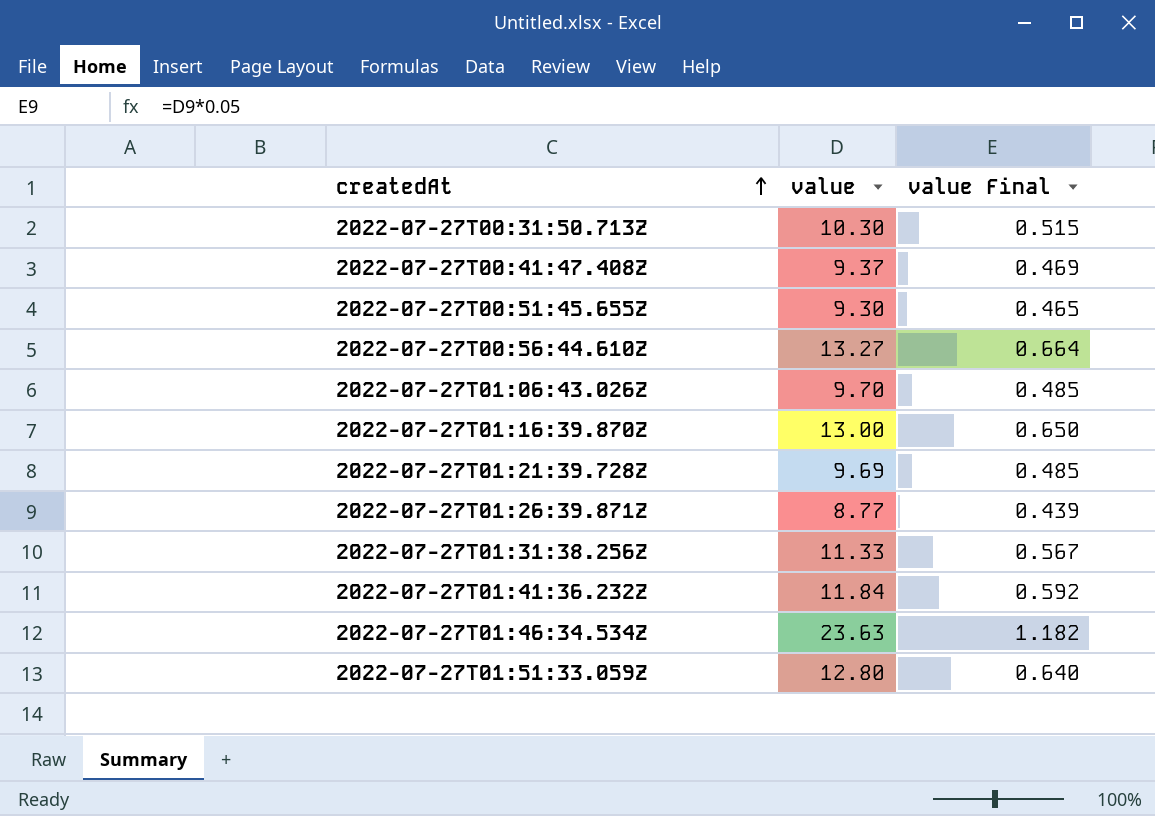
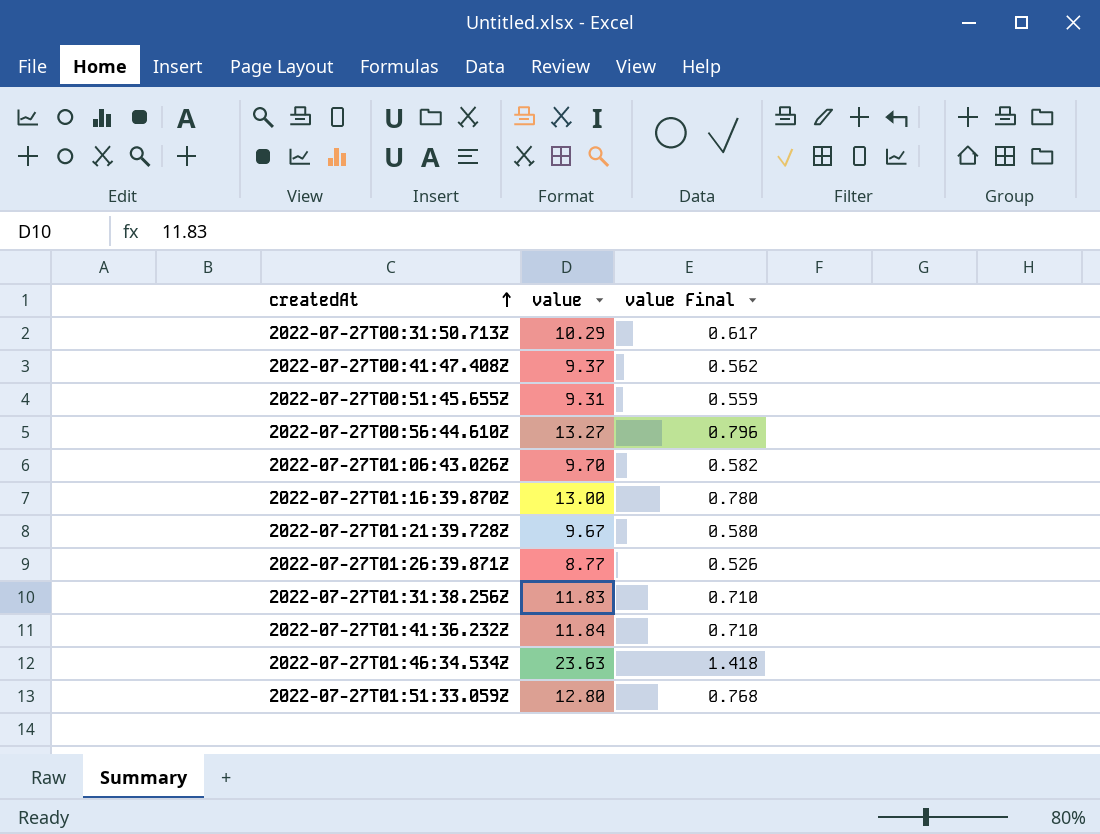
column value Final | formula: [value] * 0.05 -> [value] * 0.06
2022-07-27T00:31:50.713Z | value: 10.30 -> 10.29
2022-07-27T00:51:45.655Z | value: 9.30 -> 9.31
2022-07-27T01:21:39.728Z | value: 9.69 -> 9.67
2022-07-27T01:31:38.256Z | value: 11.33 -> 11.83

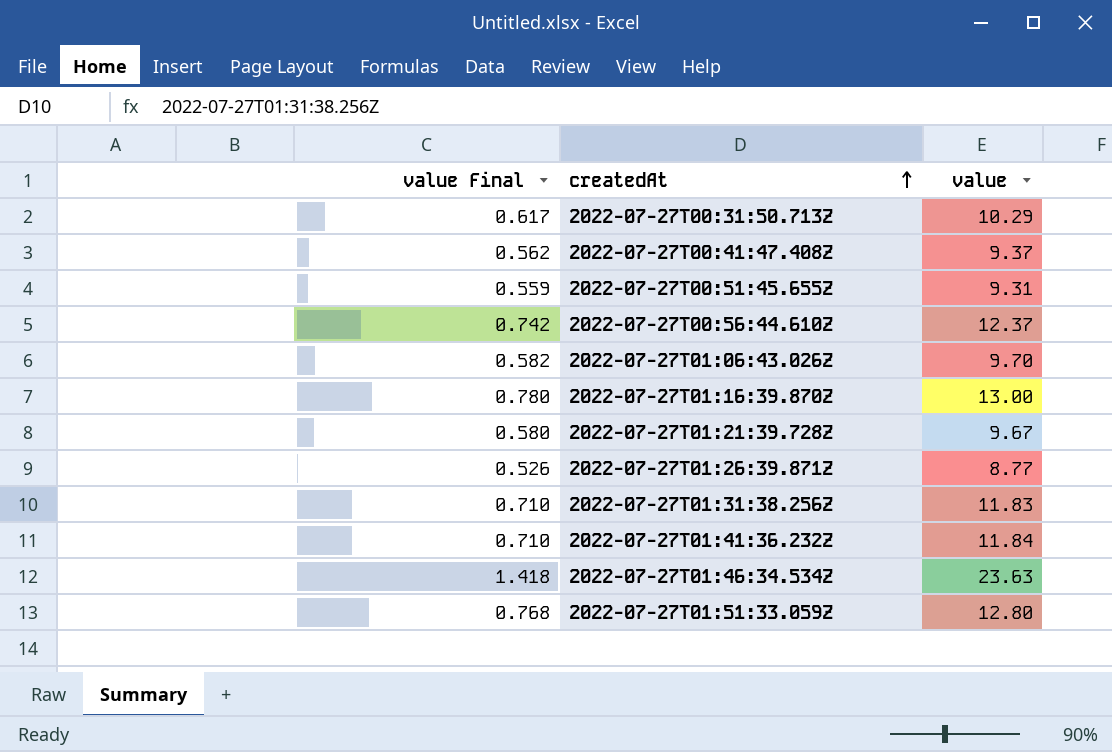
column value Final | position: 3 -> 1
2022-07-27T00:56:44.610Z | value Final: 0.796 -> 0.742
2022-07-27T00:56:44.610Z | value: 13.27 -> 12.37

